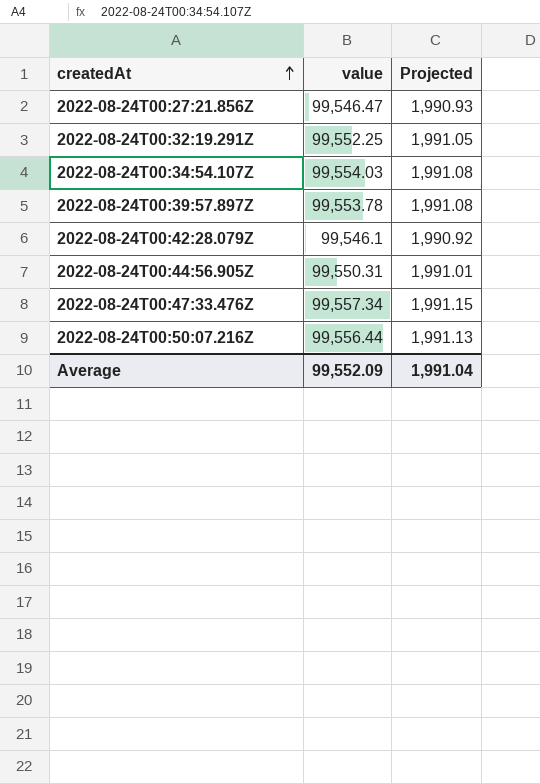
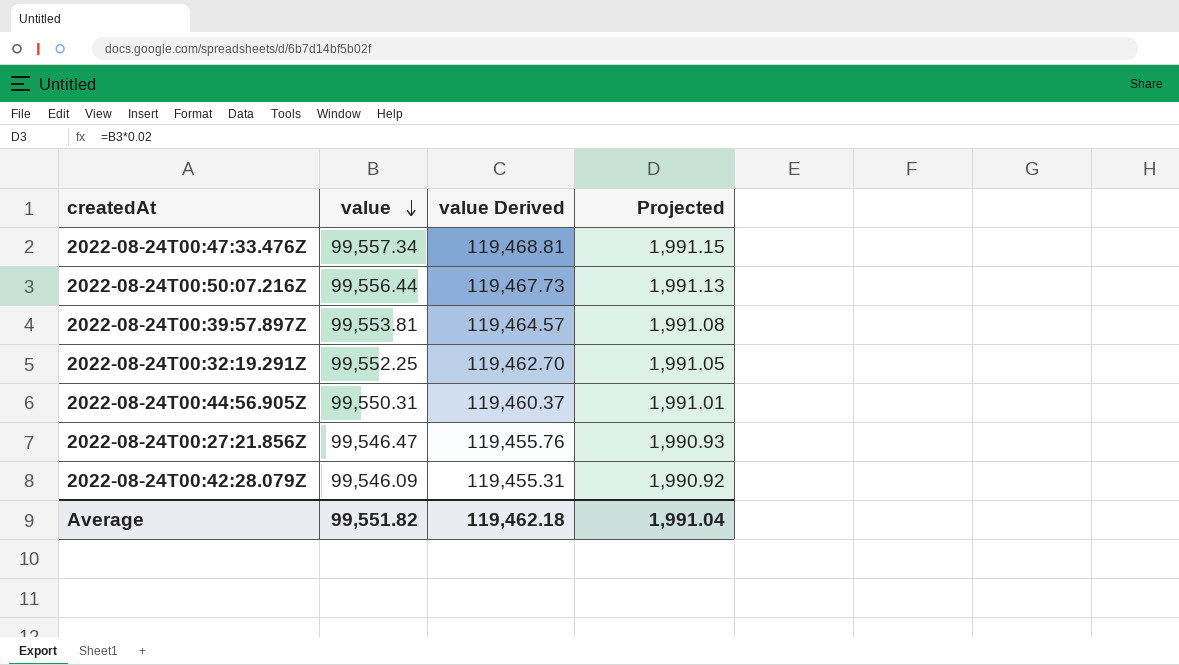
row order: createdAt ascending -> value descending
column value Derived | formula: none -> [value] * 1.2
row 2022-08-24T00:34:54.107Z: 99,554.03 | 1,991.08 -> none
2022-08-24T00:39:57.897Z | value: 99,553.78 -> 99,553.81
2022-08-24T00:42:28.079Z | value: 99,546.1 -> 99,546.09
Average | value: 99,552.09 -> 99,551.82

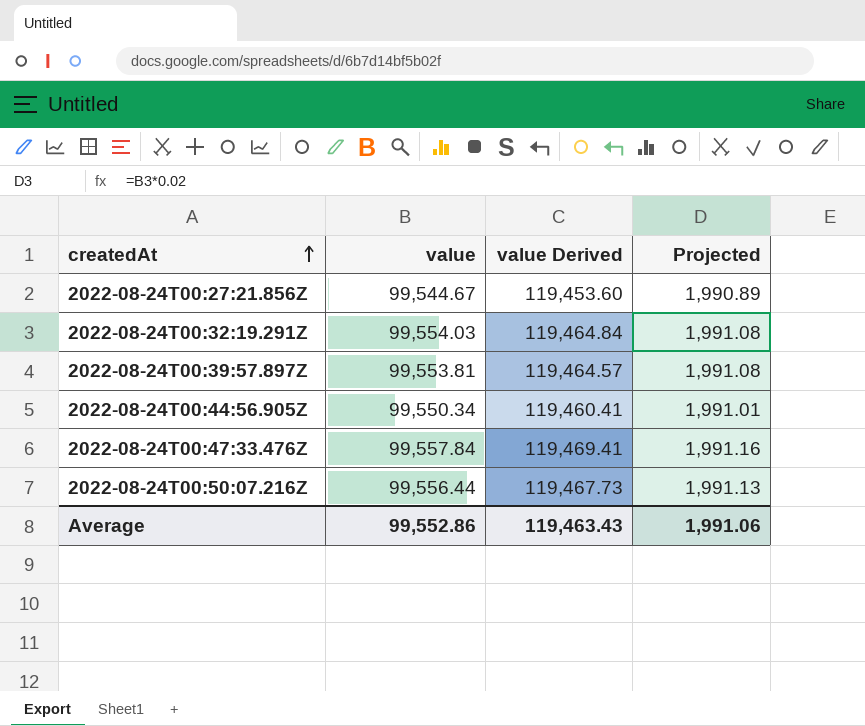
row order: value descending -> createdAt ascending
row 2022-08-24T00:42:28.079Z: 99,546.09 | 119,455.31 | 1,990.92 -> none
2022-08-24T00:27:21.856Z | value: 99,546.47 -> 99,544.67
2022-08-24T00:27:21.856Z | value Derived: 119,455.76 -> 119,453.60
2022-08-24T00:27:21.856Z | Projected: 1,990.93 -> 1,990.89
2022-08-24T00:32:19.291Z | value: 99,552.25 -> 99,554.03
2022-08-24T00:32:19.291Z | value Derived: 119,462.70 -> 119,464.84
2022-08-24T00:32:19.291Z | Projected: 1,991.05 -> 1,991.08
2022-08-24T00:44:56.905Z | value: 99,550.31 -> 99,550.34
2022-08-24T00:44:56.905Z | value Derived: 119,460.37 -> 119,460.41
2022-08-24T00:47:33.476Z | value: 99,557.34 -> 99,557.84
2022-08-24T00:47:33.476Z | value Derived: 119,468.81 -> 119,469.41
2022-08-24T00:47:33.476Z | Projected: 1,991.15 -> 1,991.16
Average | value: 99,551.82 -> 99,552.86
Average | value Derived: 119,462.18 -> 119,463.43
Average | Projected: 1,991.04 -> 1,991.06

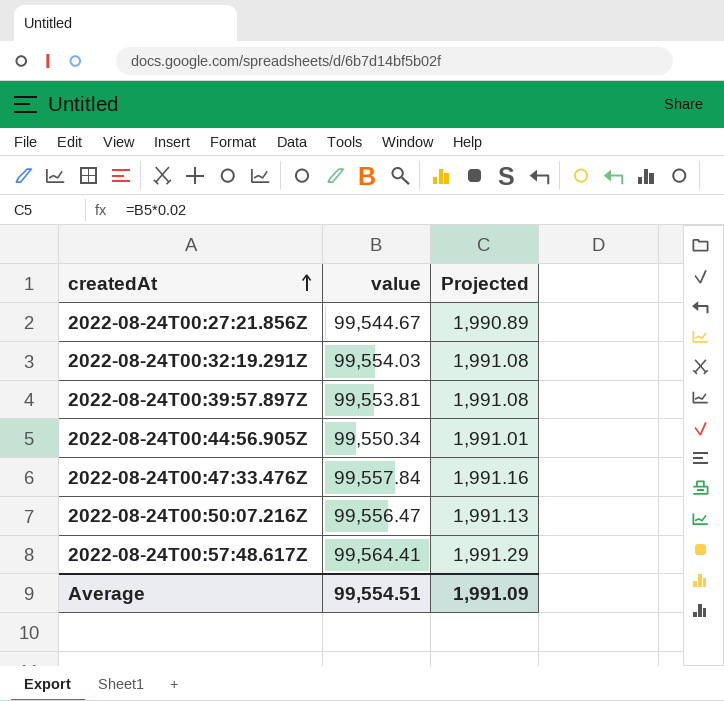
column value Derived | formula: [value] * 1.2 -> none
2022-08-24T00:50:07.216Z | value: 99,556.44 -> 99,556.47
row 2022-08-24T00:57:48.617Z: none -> 99,564.41 | 1,991.29
Average | value: 99,552.86 -> 99,554.51
Average | Projected: 1,991.06 -> 1,991.09

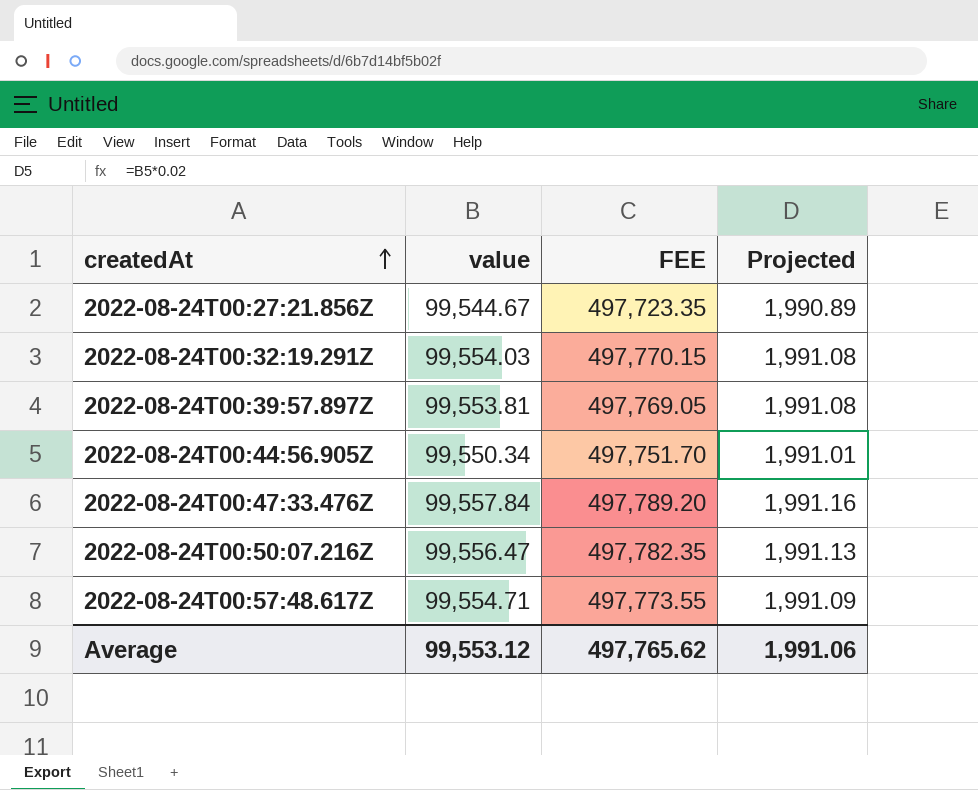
column FEE | formula: none -> [value] * 5
2022-08-24T00:57:48.617Z | value: 99,564.41 -> 99,554.71
2022-08-24T00:57:48.617Z | Projected: 1,991.29 -> 1,991.09
Average | value: 99,554.51 -> 99,553.12
Average | Projected: 1,991.09 -> 1,991.06

